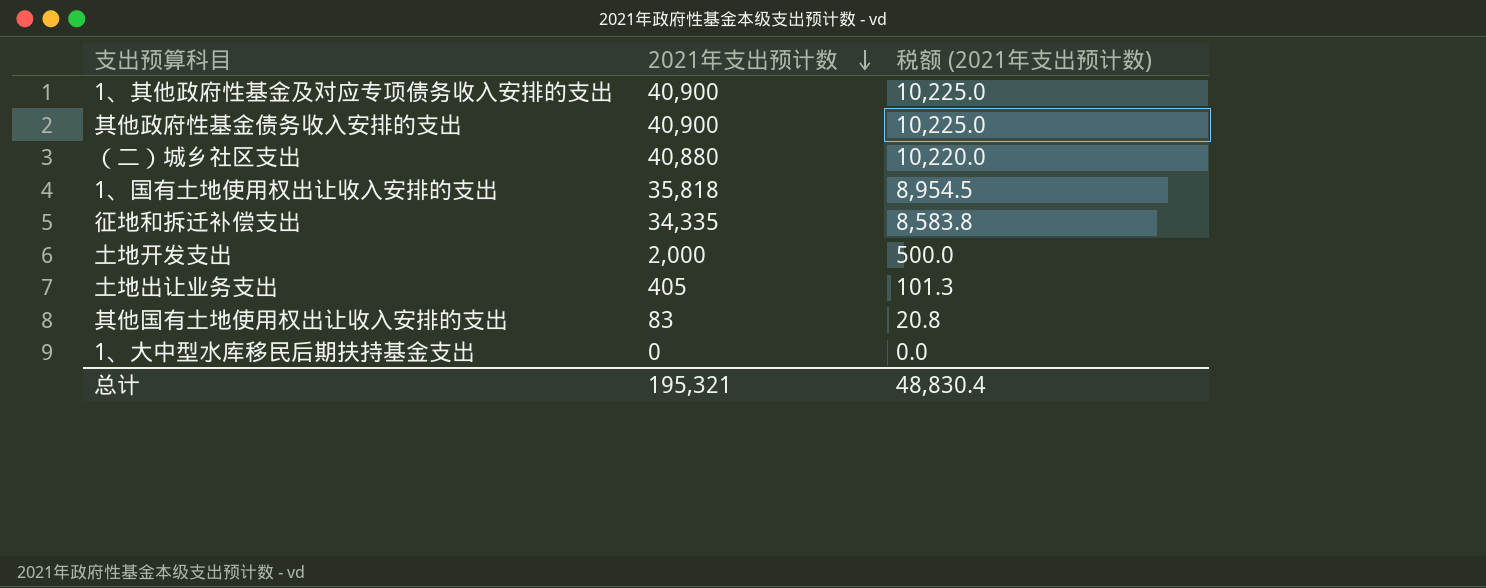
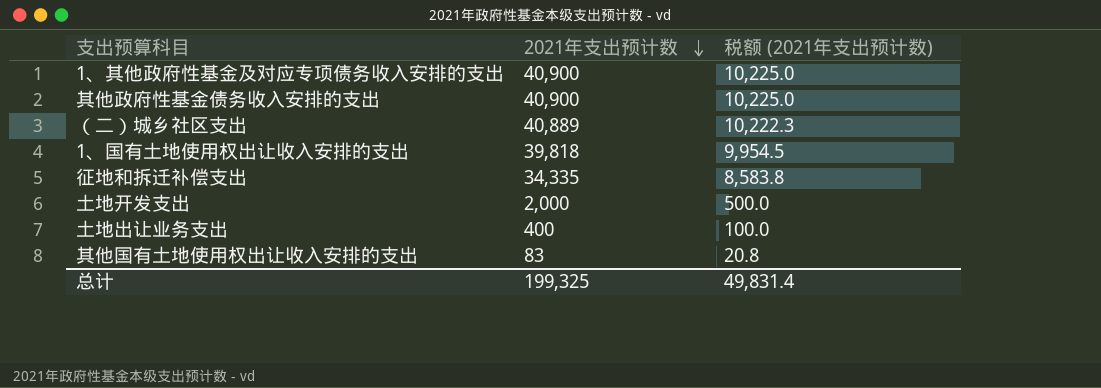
row 1、大中型水库移民后期扶持基金支出: 0 | 0.0 -> none
（二）城乡社区支出 | 2021年支出预计数: 40,880 -> 40,889
（二）城乡社区支出 | 税额 (2021年支出预计数): 10,220.0 -> 10,222.3
1、国有土地使用权出让收入安排的支出 | 2021年支出预计数: 35,818 -> 39,818
1、国有土地使用权出让收入安排的支出 | 税额 (2021年支出预计数): 8,954.5 -> 9,954.5
土地出让业务支出 | 2021年支出预计数: 405 -> 400
土地出让业务支出 | 税额 (2021年支出预计数): 101.3 -> 100.0
总计 | 2021年支出预计数: 195,321 -> 199,325
总计 | 税额 (2021年支出预计数): 48,830.4 -> 49,831.4

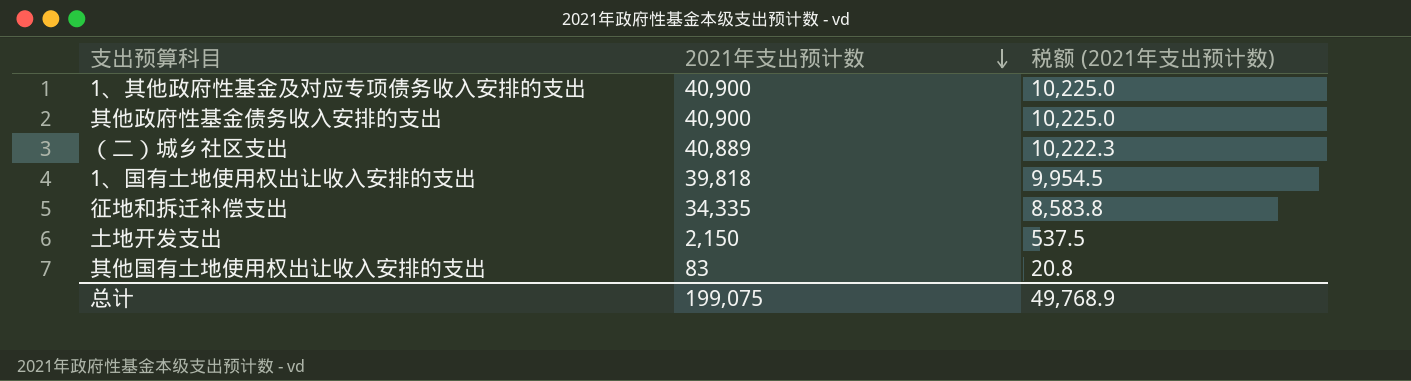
row 土地出让业务支出: 400 | 100.0 -> none
土地开发支出 | 2021年支出预计数: 2,000 -> 2,150
土地开发支出 | 税额 (2021年支出预计数): 500.0 -> 537.5
总计 | 2021年支出预计数: 199,325 -> 199,075
总计 | 税额 (2021年支出预计数): 49,831.4 -> 49,768.9

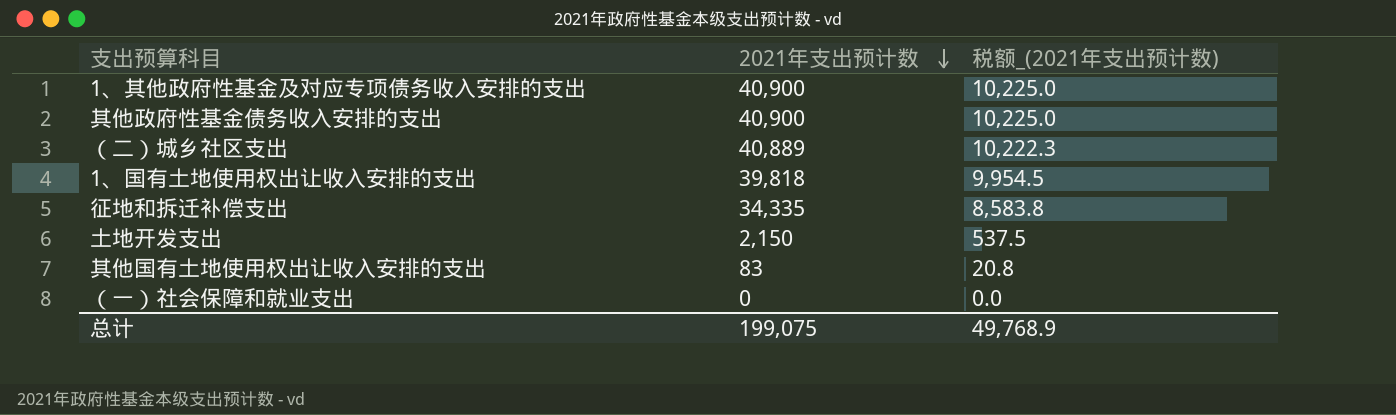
column name: 税额 (2021年支出预计数) -> 税额_(2021年支出预计数)
row （一）社会保障和就业支出: none -> 0 | 0.0

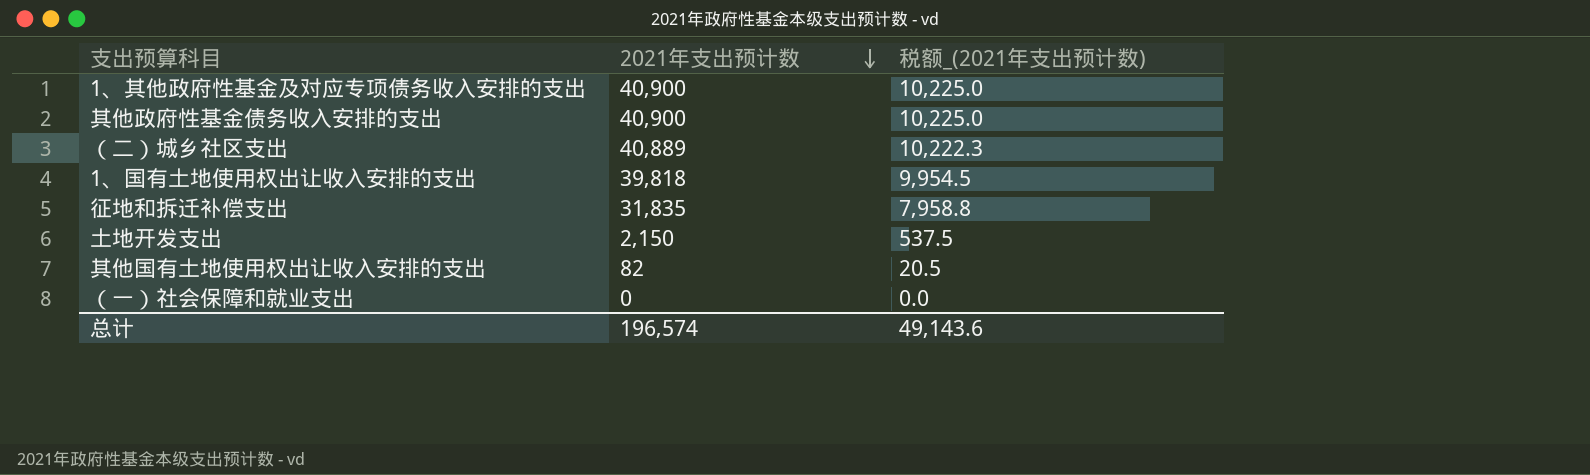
征地和拆迁补偿支出 | 2021年支出预计数: 34,335 -> 31,835
征地和拆迁补偿支出 | 税额_(2021年支出预计数): 8,583.8 -> 7,958.8
其他国有土地使用权出让收入安排的支出 | 2021年支出预计数: 83 -> 82
其他国有土地使用权出让收入安排的支出 | 税额_(2021年支出预计数): 20.8 -> 20.5
总计 | 2021年支出预计数: 199,075 -> 196,574
总计 | 税额_(2021年支出预计数): 49,768.9 -> 49,143.6

